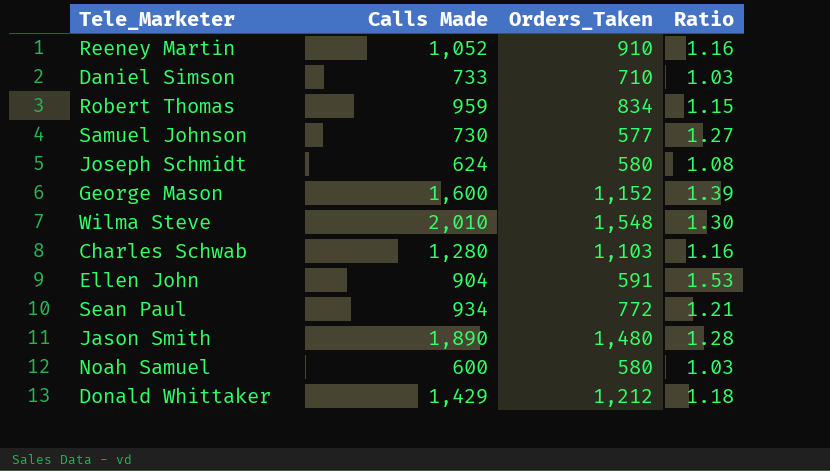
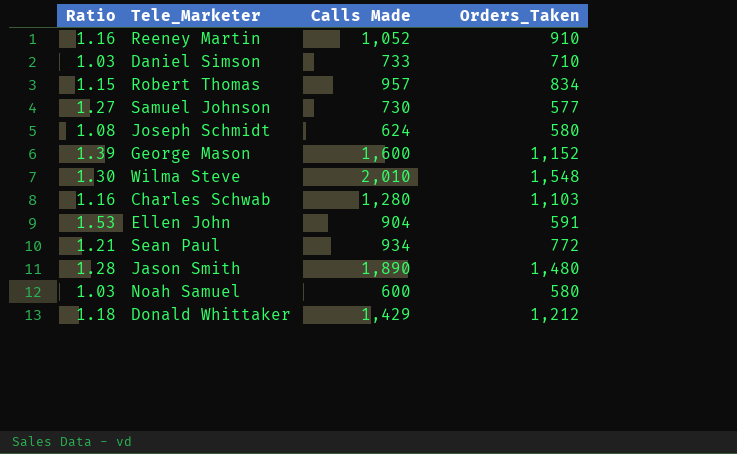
column Ratio | position: 4 -> 1
Robert Thomas | Calls Made: 959 -> 957

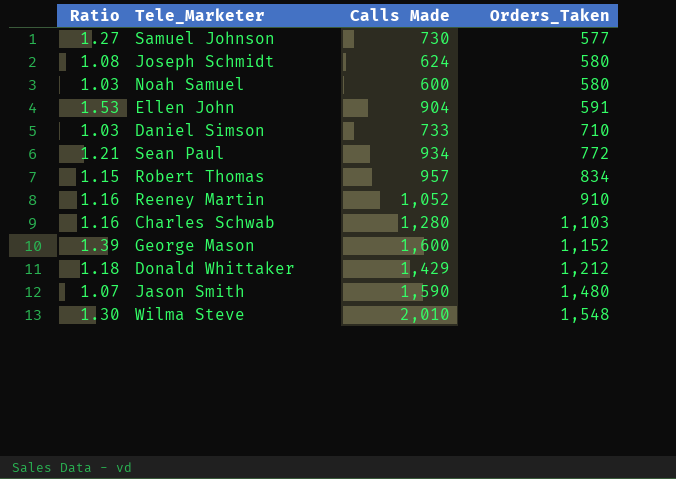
row order: none -> Orders_Taken ascending
Jason Smith | Ratio: 1.28 -> 1.07
Jason Smith | Calls Made: 1,890 -> 1,590

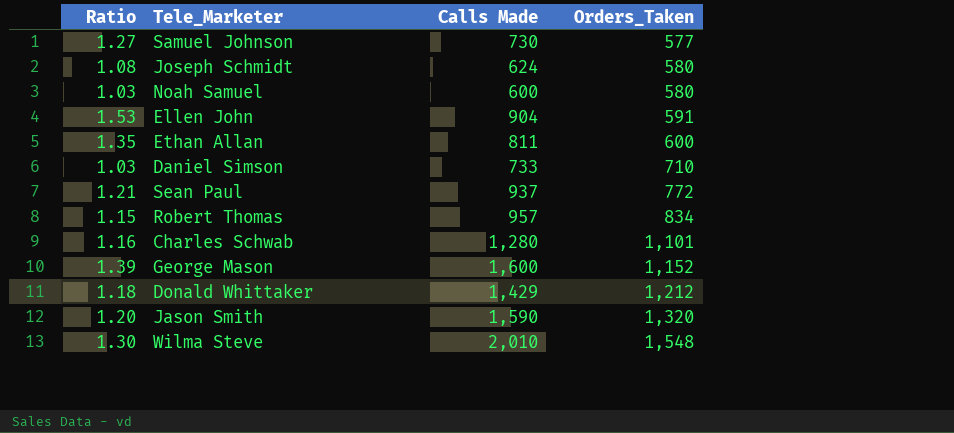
row Reeney Martin: 1.16 | 1,052 | 910 -> none
row Ethan Allan: none -> 1.35 | 811 | 600
Sean Paul | Calls Made: 934 -> 937
Charles Schwab | Orders_Taken: 1,103 -> 1,101
Jason Smith | Ratio: 1.07 -> 1.20
Jason Smith | Orders_Taken: 1,480 -> 1,320

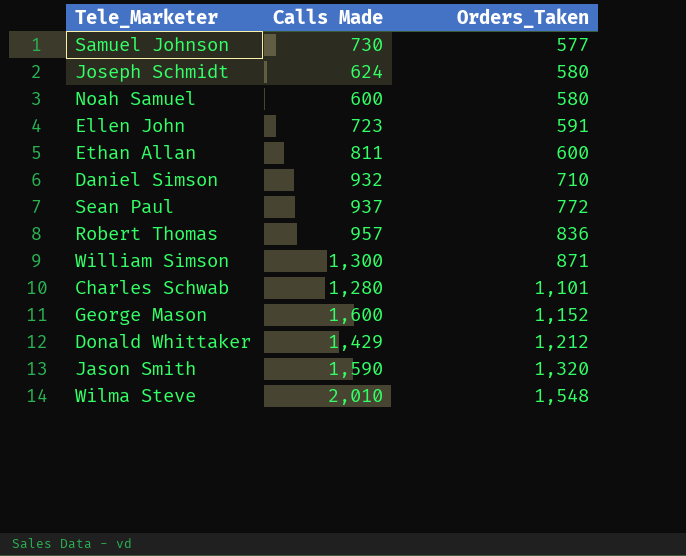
column Ratio | formula: [Calls Made] / [Orders_Taken] -> none
Ellen John | Calls Made: 904 -> 723
Daniel Simson | Calls Made: 733 -> 932
Robert Thomas | Orders_Taken: 834 -> 836
row William Simson: none -> 1,300 | 871

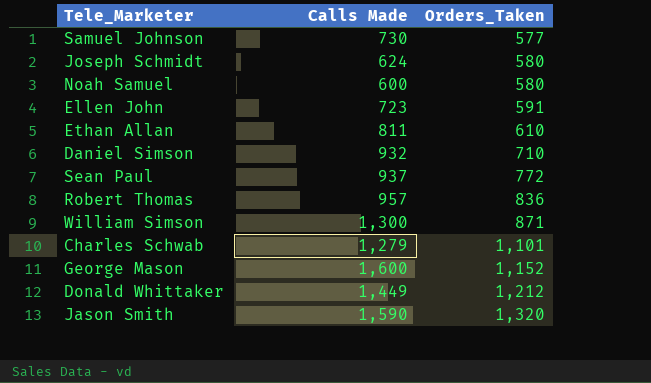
row Wilma Steve: 2,010 | 1,548 -> none
Ethan Allan | Orders_Taken: 600 -> 610
Charles Schwab | Calls Made: 1,280 -> 1,279
Donald Whittaker | Calls Made: 1,429 -> 1,449

